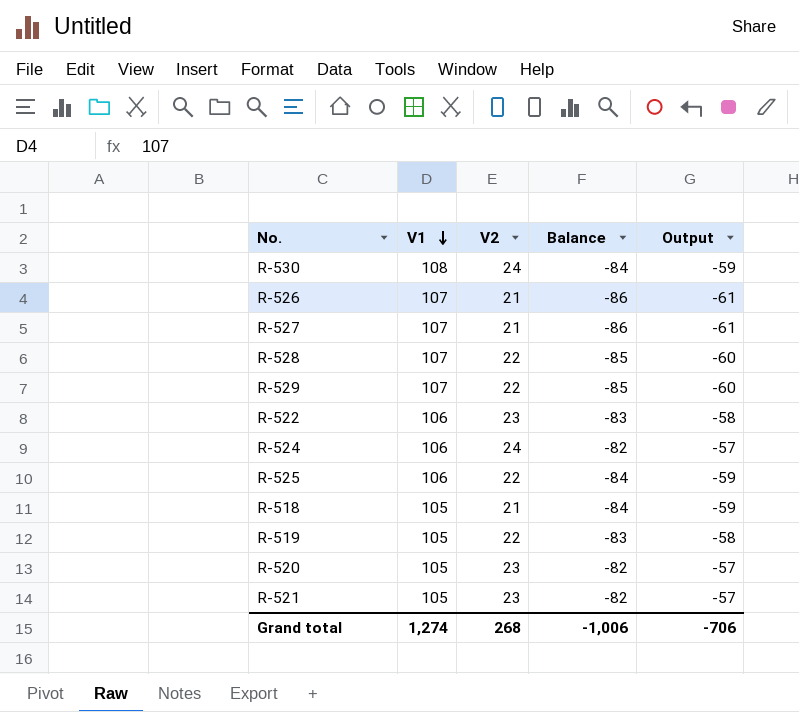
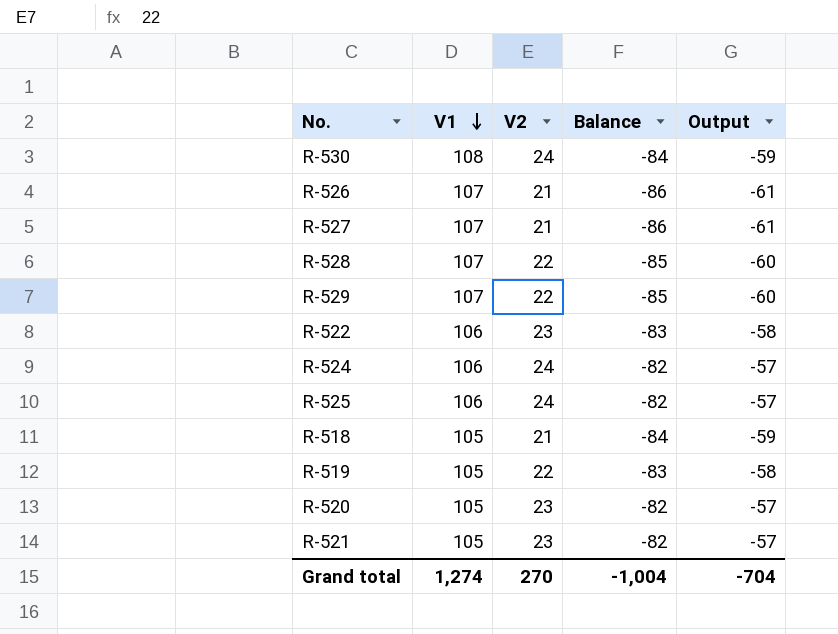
R-525 | V2: 22 -> 24
R-525 | Balance: -84 -> -82
R-525 | Output: -59 -> -57
Grand total | V2: 268 -> 270
Grand total | Balance: -1,006 -> -1,004
Grand total | Output: -706 -> -704

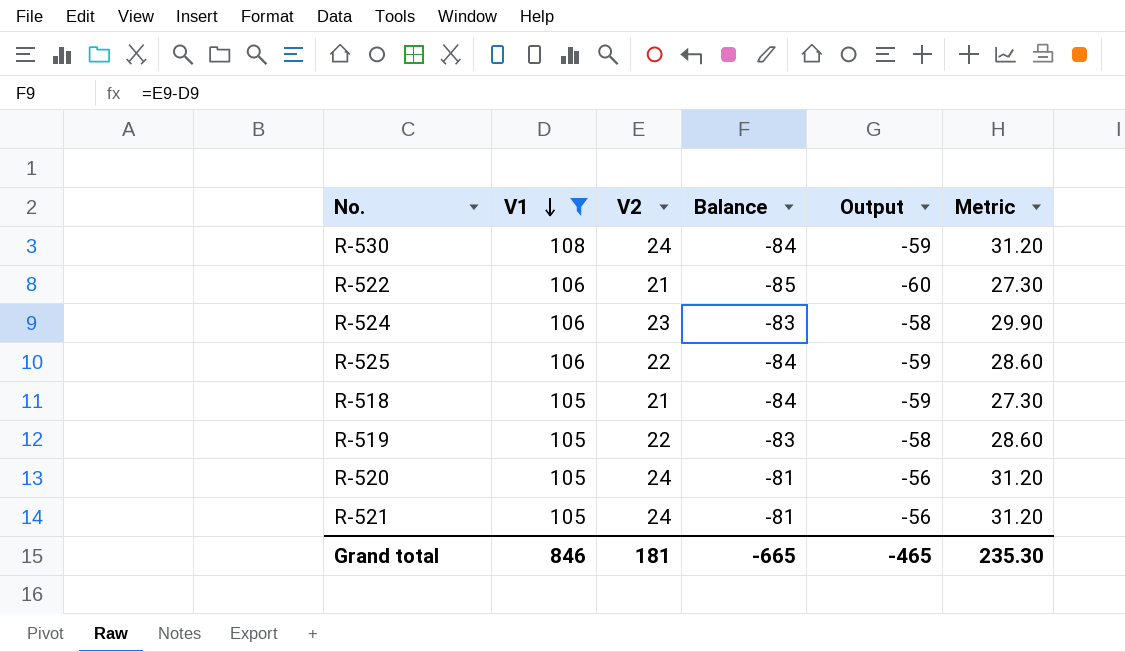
filter: none -> V1 != 107
column Metric | formula: none -> [V2] * 1.3
R-522 | V2: 23 -> 21
R-522 | Balance: -83 -> -85
R-522 | Output: -58 -> -60
R-524 | V2: 24 -> 23
R-524 | Balance: -82 -> -83
R-524 | Output: -57 -> -58
R-525 | V2: 24 -> 22
R-525 | Balance: -82 -> -84
R-525 | Output: -57 -> -59
R-520 | V2: 23 -> 24
R-520 | Balance: -82 -> -81
R-520 | Output: -57 -> -56
R-521 | V2: 23 -> 24
R-521 | Balance: -82 -> -81
R-521 | Output: -57 -> -56
Grand total | V1: 1,274 -> 846
Grand total | V2: 270 -> 181
Grand total | Balance: -1,004 -> -665
Grand total | Output: -704 -> -465

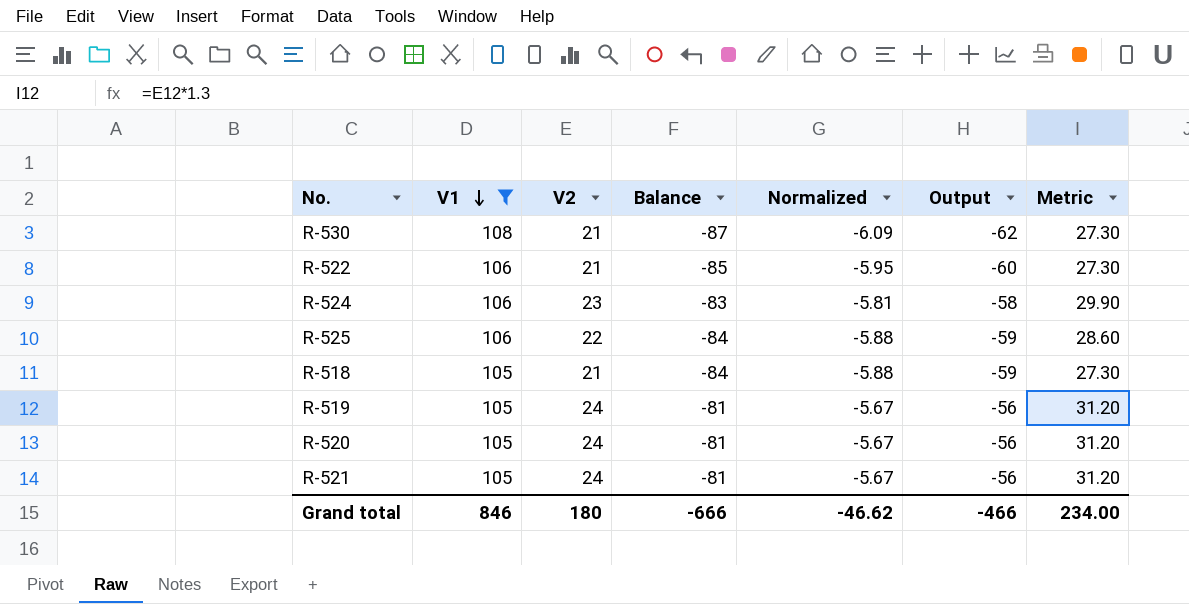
column Normalized | formula: none -> [Balance] * 0.07
R-530 | V2: 24 -> 21
R-530 | Balance: -84 -> -87
R-530 | Output: -59 -> -62
R-530 | Metric: 31.20 -> 27.30
R-519 | V2: 22 -> 24
R-519 | Balance: -83 -> -81
R-519 | Output: -58 -> -56
R-519 | Metric: 28.60 -> 31.20
Grand total | V2: 181 -> 180
Grand total | Balance: -665 -> -666
Grand total | Output: -465 -> -466
Grand total | Metric: 235.30 -> 234.00

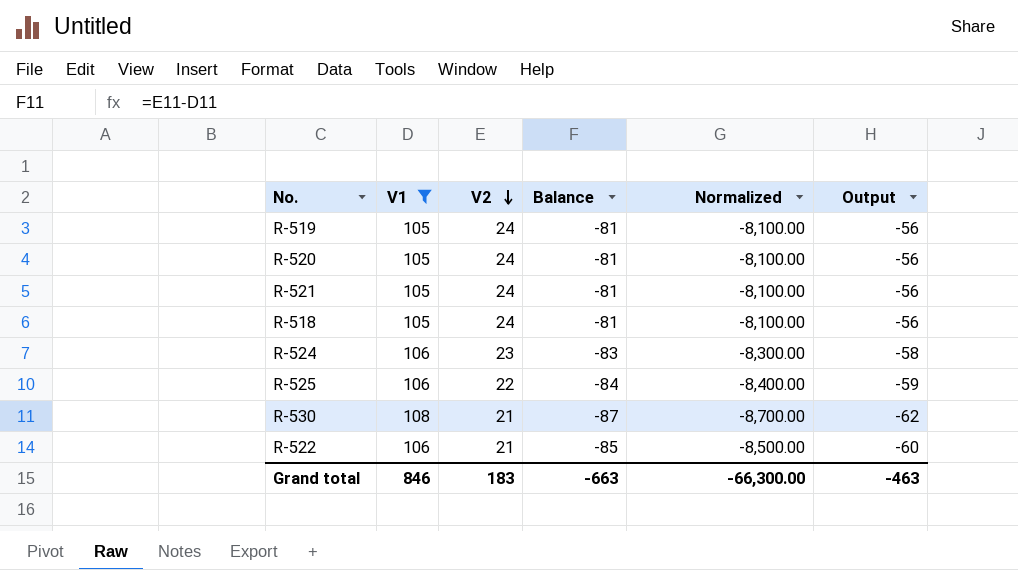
row order: V1 descending -> V2 descending
column Metric | formula: [V2] * 1.3 -> none
column Normalized | formula: [Balance] * 0.07 -> [Balance] * 100
R-518 | V2: 21 -> 24
R-518 | Balance: -84 -> -81
R-518 | Output: -59 -> -56
Grand total | V2: 180 -> 183
Grand total | Balance: -666 -> -663
Grand total | Normalized: -46.62 -> -66,300.00
Grand total | Output: -466 -> -463

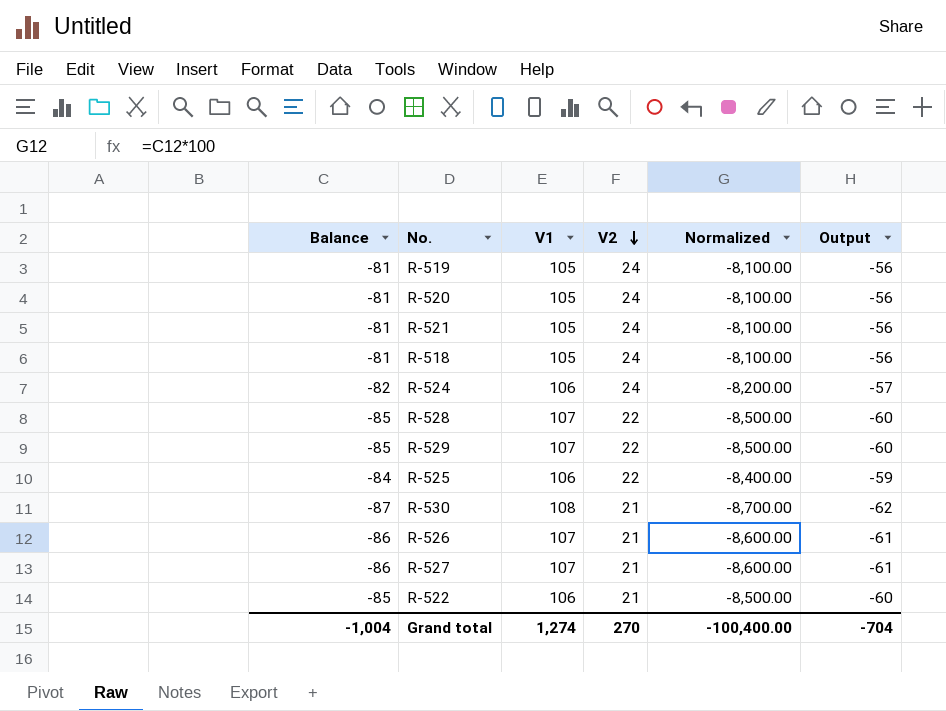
filter: V1 != 107 -> none
column Balance | position: 4 -> 1
R-524 | Balance: -83 -> -82
R-524 | V2: 23 -> 24
R-524 | Normalized: -8,300.00 -> -8,200.00
R-524 | Output: -58 -> -57
Grand total | Balance: -663 -> -1,004
Grand total | V1: 846 -> 1,274
Grand total | V2: 183 -> 270
Grand total | Normalized: -66,300.00 -> -100,400.00
Grand total | Output: -463 -> -704

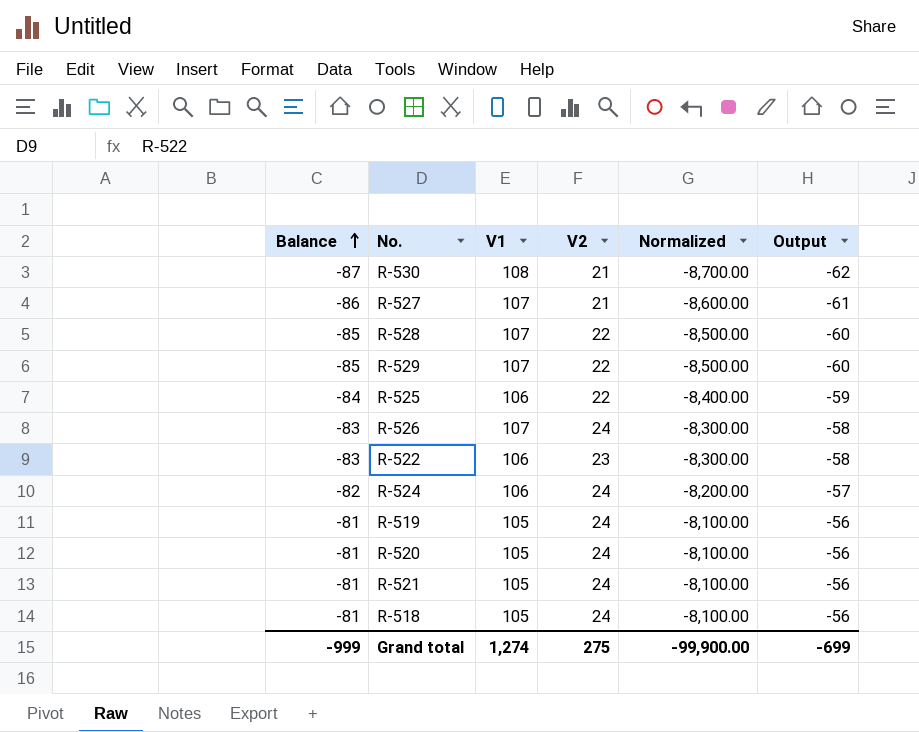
row order: V2 descending -> Balance ascending
R-526 | Balance: -86 -> -83
R-526 | V2: 21 -> 24
R-526 | Normalized: -8,600.00 -> -8,300.00
R-526 | Output: -61 -> -58
R-522 | Balance: -85 -> -83
R-522 | V2: 21 -> 23
R-522 | Normalized: -8,500.00 -> -8,300.00
R-522 | Output: -60 -> -58
Grand total | Balance: -1,004 -> -999
Grand total | V2: 270 -> 275
Grand total | Normalized: -100,400.00 -> -99,900.00
Grand total | Output: -704 -> -699

